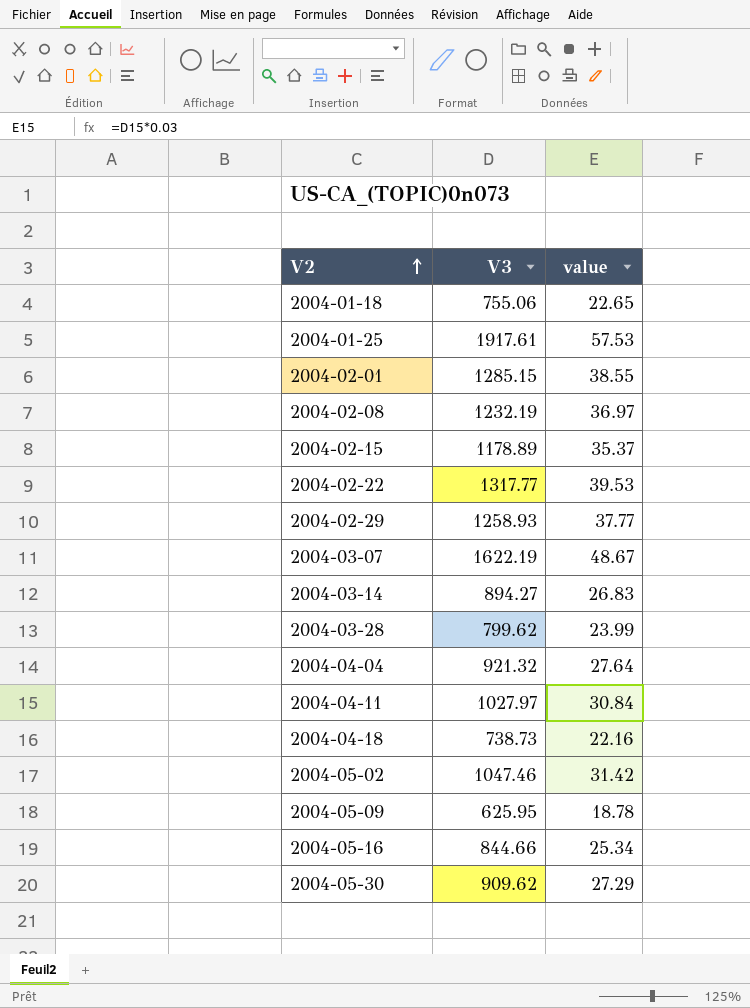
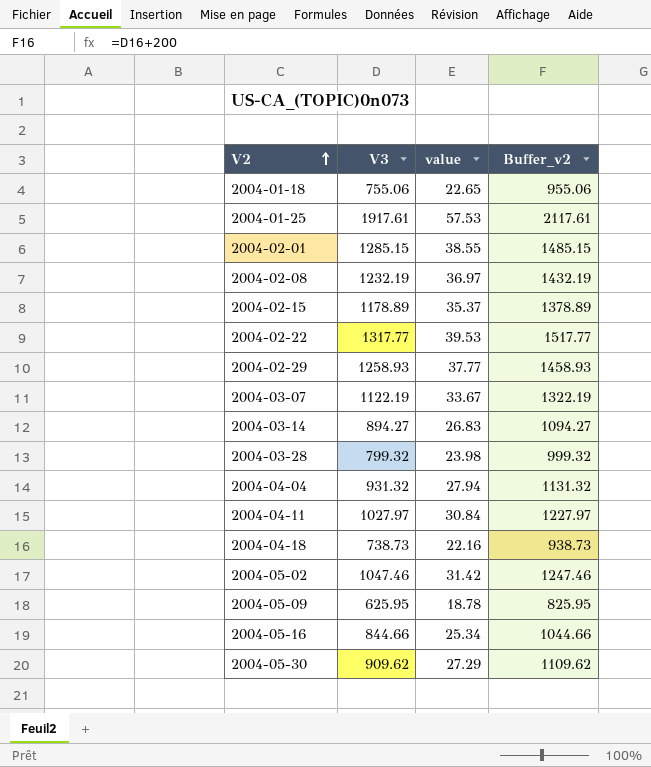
column Buffer_v2 | formula: none -> [V3] + 200
2004-03-07 | V3: 1622.19 -> 1122.19
2004-03-07 | value: 48.67 -> 33.67
2004-03-28 | V3: 799.62 -> 799.32
2004-03-28 | value: 23.99 -> 23.98
2004-04-04 | V3: 921.32 -> 931.32
2004-04-04 | value: 27.64 -> 27.94

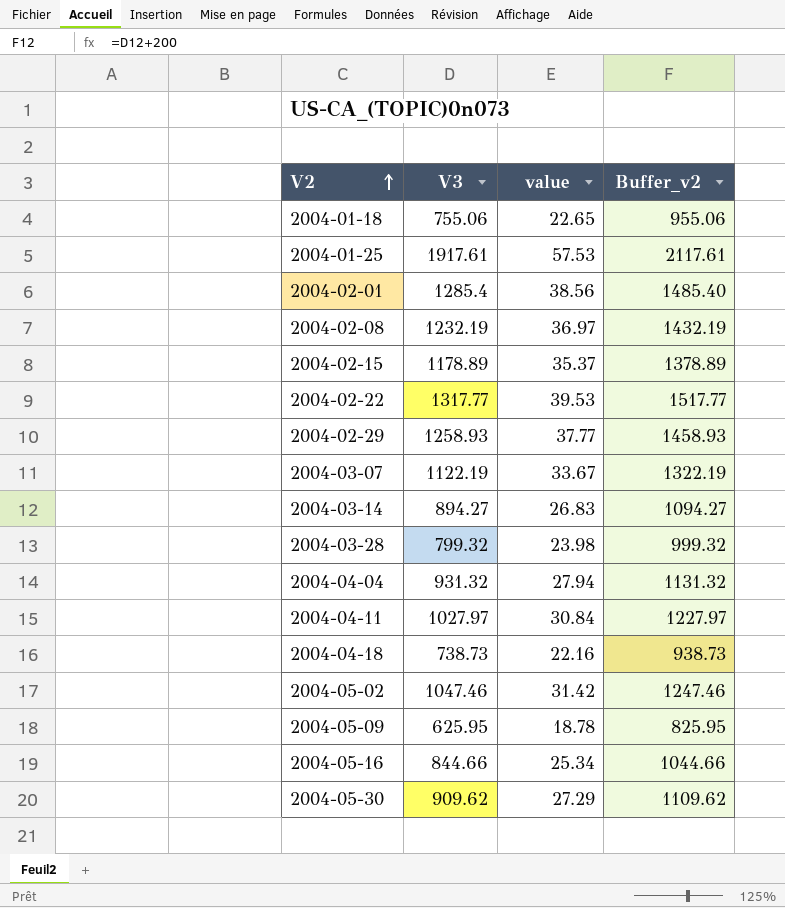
2004-02-01 | V3: 1285.15 -> 1285.4
2004-02-01 | value: 38.55 -> 38.56
2004-02-01 | Buffer_v2: 1485.15 -> 1485.40

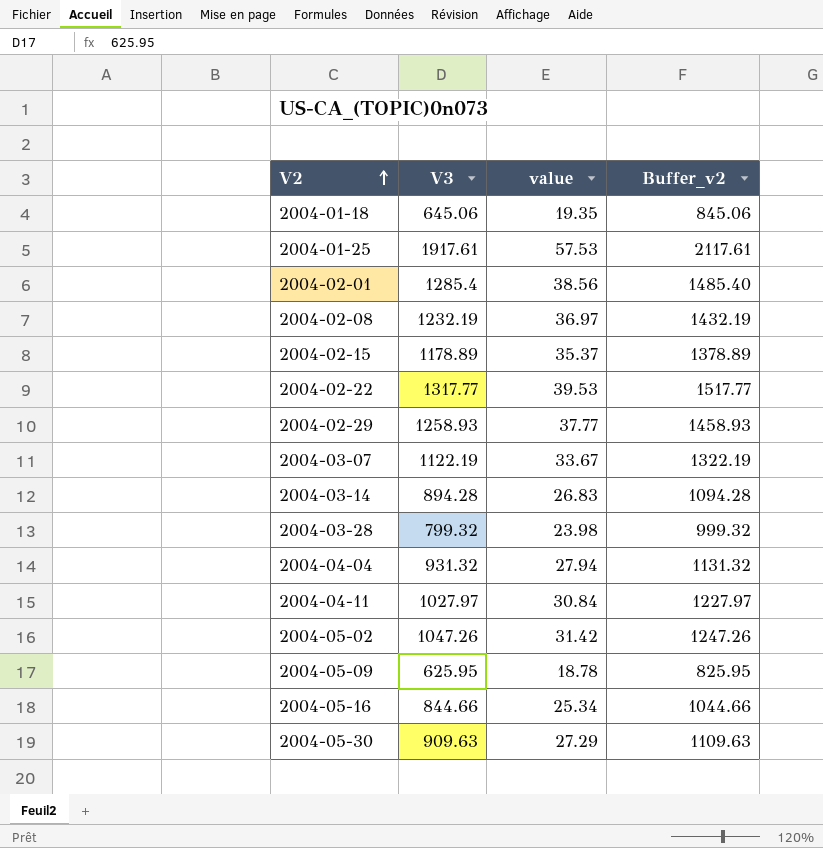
row 2004-04-18: 738.73 | 22.16 | 938.73 -> none
2004-01-18 | V3: 755.06 -> 645.06
2004-01-18 | value: 22.65 -> 19.35
2004-01-18 | Buffer_v2: 955.06 -> 845.06
2004-03-14 | V3: 894.27 -> 894.28
2004-03-14 | Buffer_v2: 1094.27 -> 1094.28
2004-05-02 | V3: 1047.46 -> 1047.26
2004-05-02 | Buffer_v2: 1247.46 -> 1247.26
2004-05-30 | V3: 909.62 -> 909.63
2004-05-30 | Buffer_v2: 1109.62 -> 1109.63

